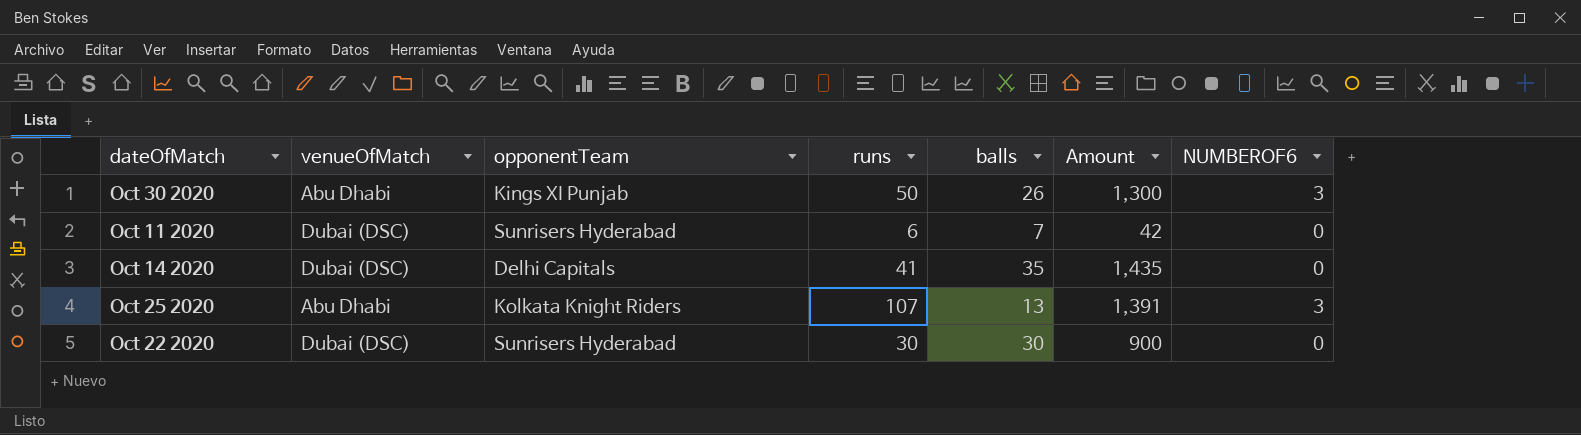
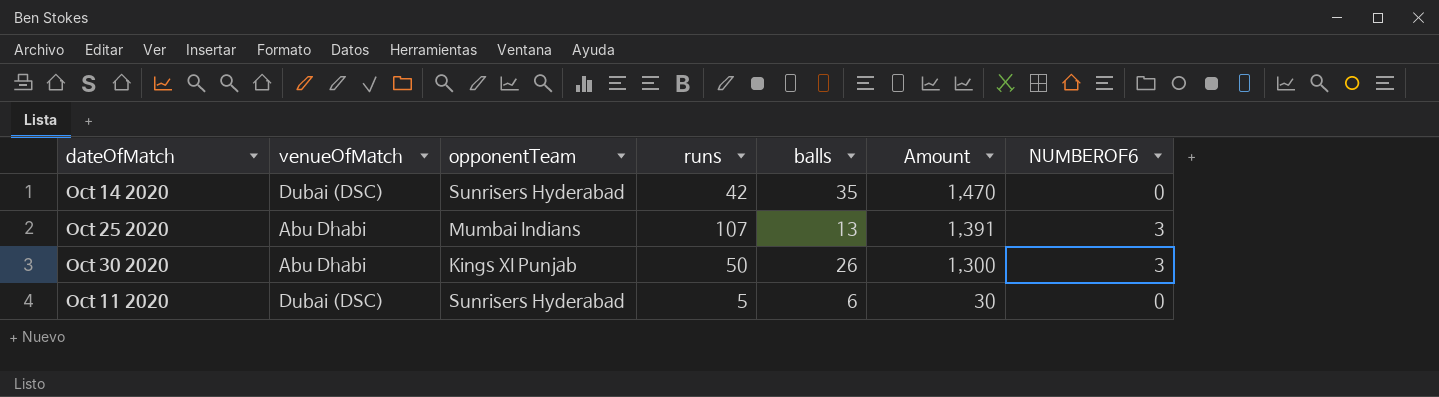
row order: none -> Amount descending
row Oct 22 2020: Dubai (DSC) | Sunrisers Hyderabad | 30 | 30 | 900 | 0 -> none
Oct 14 2020 | opponentTeam: Delhi Capitals -> Sunrisers Hyderabad
Oct 14 2020 | runs: 41 -> 42
Oct 14 2020 | Amount: 1,435 -> 1,470
Oct 25 2020 | opponentTeam: Kolkata Knight Riders -> Mumbai Indians
Oct 11 2020 | runs: 6 -> 5
Oct 11 2020 | balls: 7 -> 6
Oct 11 2020 | Amount: 42 -> 30

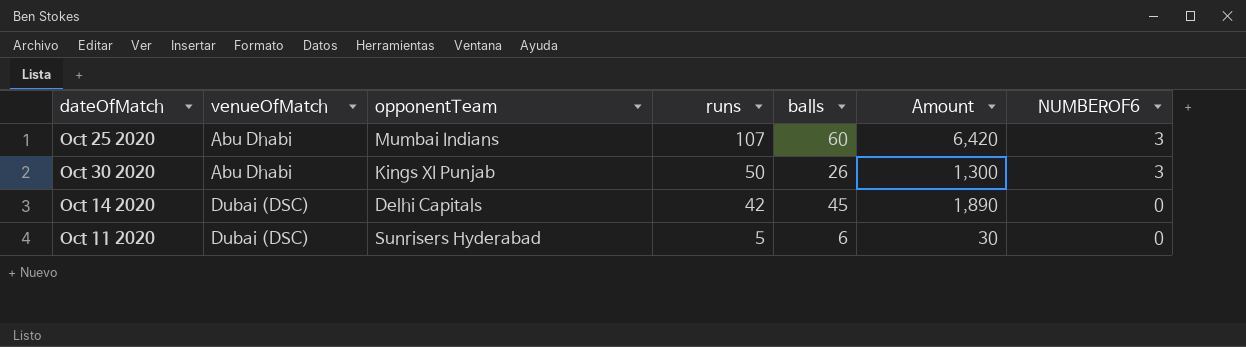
row order: Amount descending -> venueOfMatch ascending
Oct 25 2020 | balls: 13 -> 60
Oct 25 2020 | Amount: 1,391 -> 6,420
Oct 14 2020 | opponentTeam: Sunrisers Hyderabad -> Delhi Capitals
Oct 14 2020 | balls: 35 -> 45
Oct 14 2020 | Amount: 1,470 -> 1,890

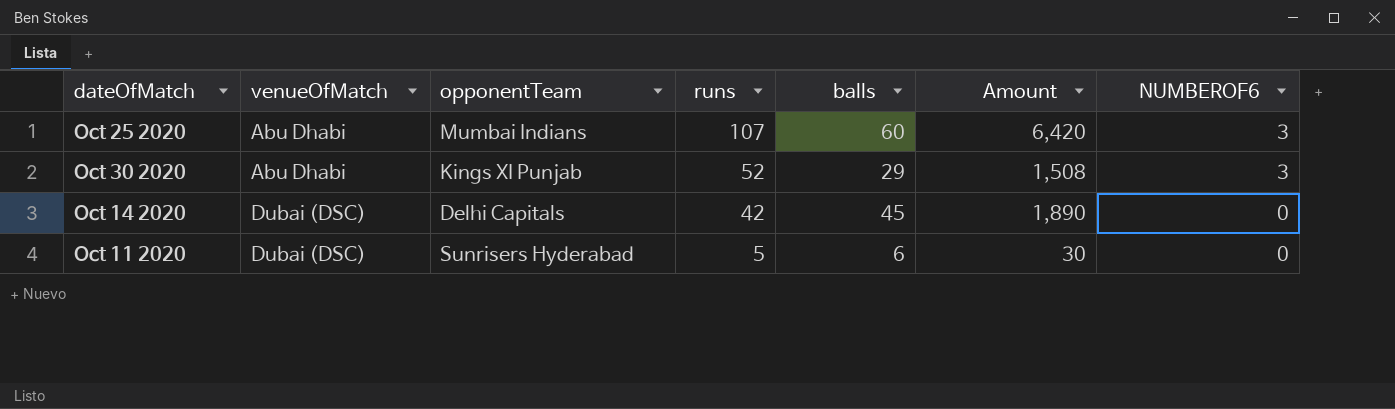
Oct 30 2020 | runs: 50 -> 52
Oct 30 2020 | balls: 26 -> 29
Oct 30 2020 | Amount: 1,300 -> 1,508

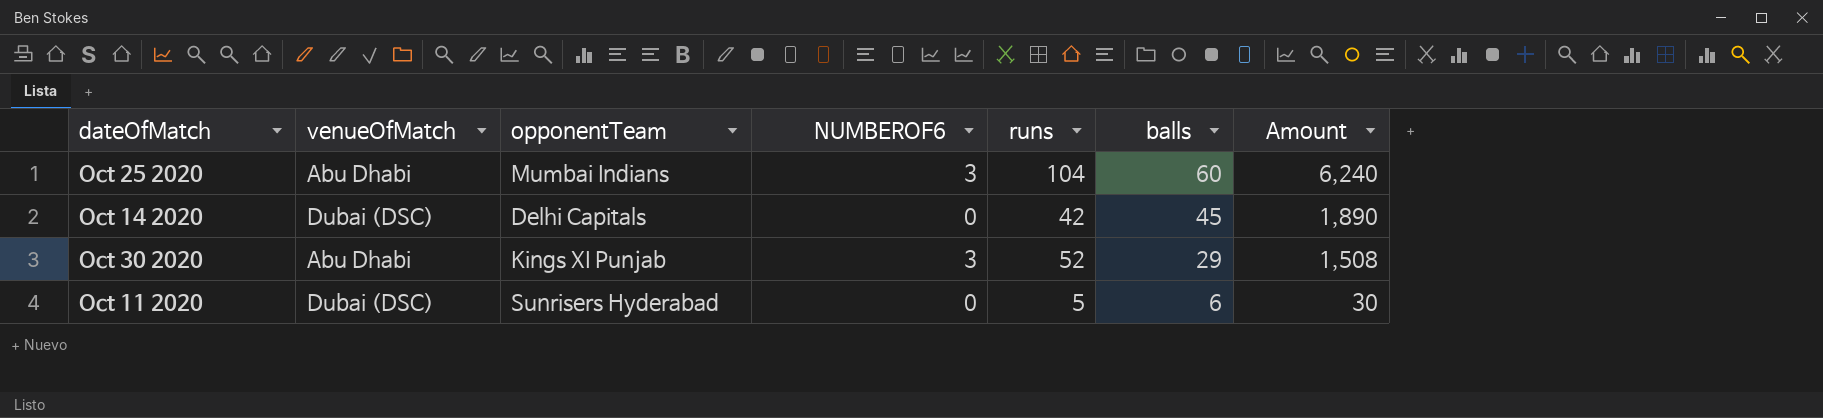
row order: venueOfMatch ascending -> balls descending
column NUMBEROF6 | position: 7 -> 4
Oct 25 2020 | runs: 107 -> 104
Oct 25 2020 | Amount: 6,420 -> 6,240

